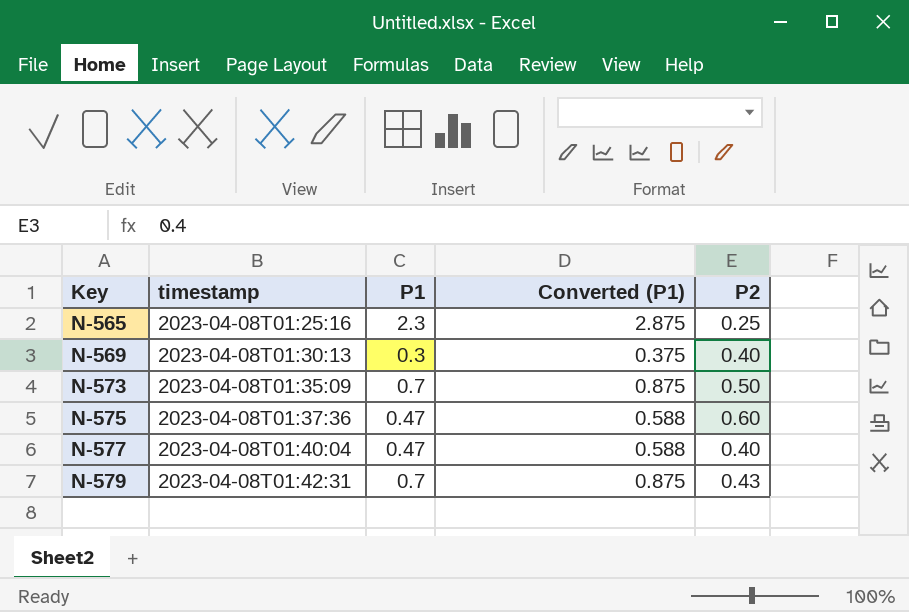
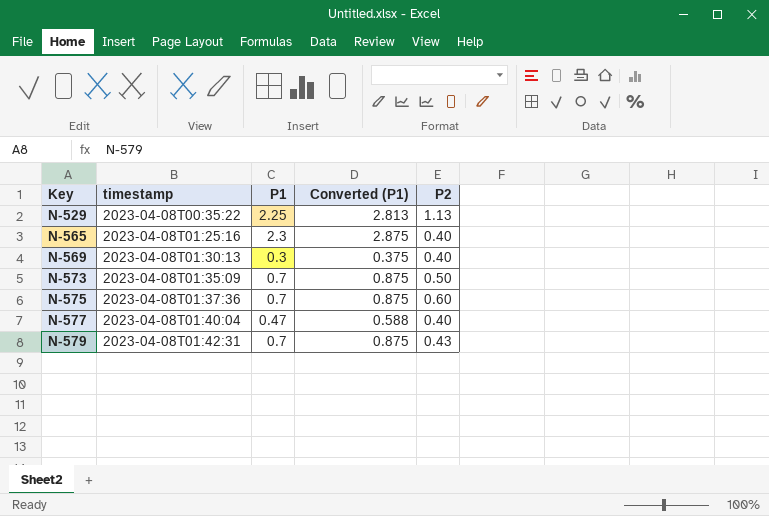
row N-529: none -> 2023-04-08T00:35:22 | 2.25 | 2.813 | 1.13
N-565 | P2: 0.25 -> 0.40
N-575 | P1: 0.47 -> 0.7
N-575 | Converted (P1): 0.588 -> 0.875

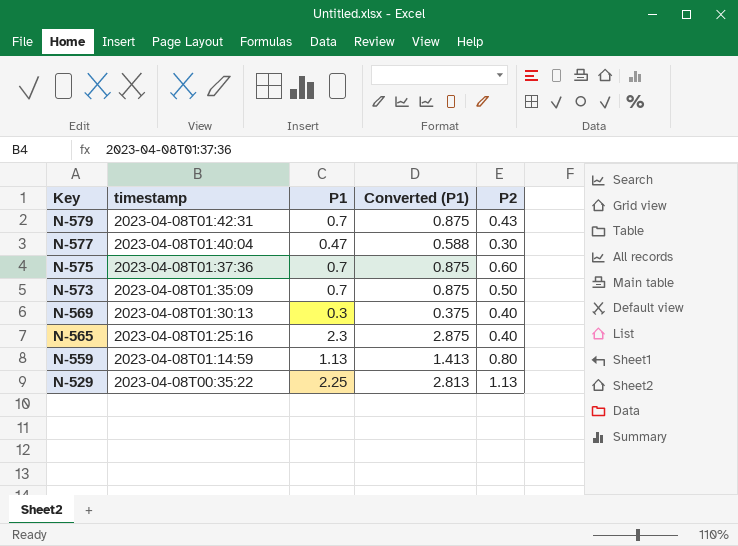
row order: Key ascending -> Key descending
N-577 | P2: 0.40 -> 0.30
row N-559: none -> 2023-04-08T01:14:59 | 1.13 | 1.413 | 0.80

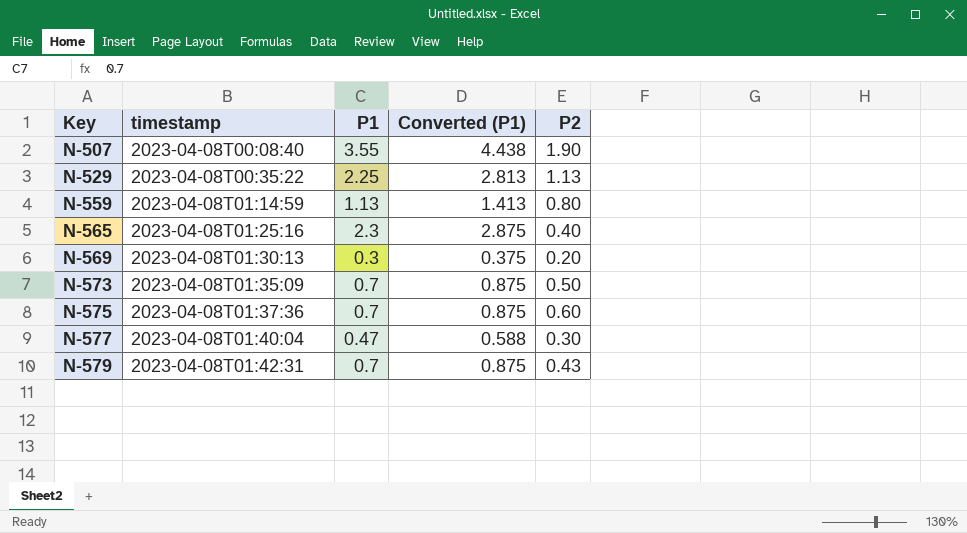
row order: Key descending -> Key ascending
row N-507: none -> 2023-04-08T00:08:40 | 3.55 | 4.438 | 1.90
N-569 | P2: 0.40 -> 0.20

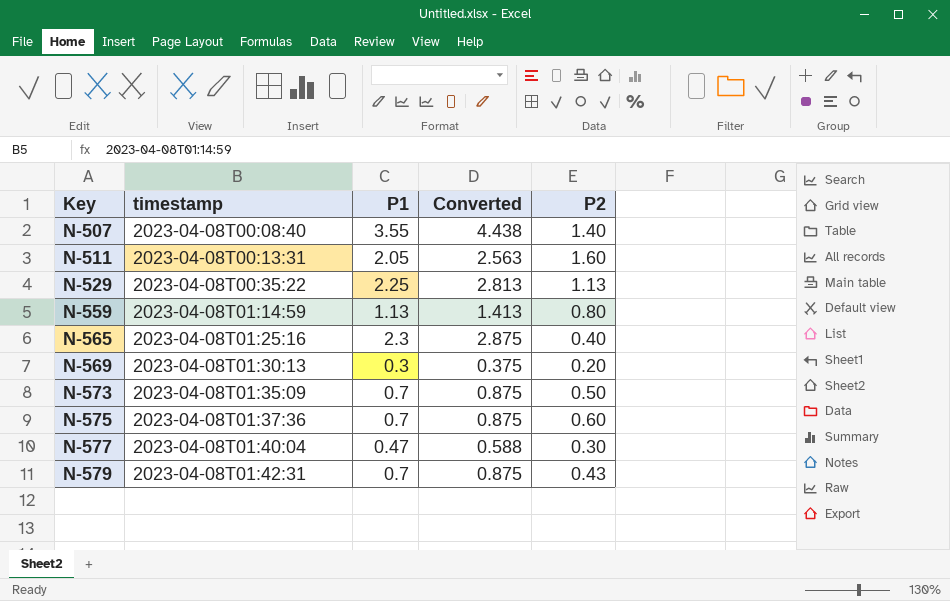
column name: Converted (P1) -> Converted
N-507 | P2: 1.90 -> 1.40
row N-511: none -> 2023-04-08T00:13:31 | 2.05 | 2.563 | 1.60

